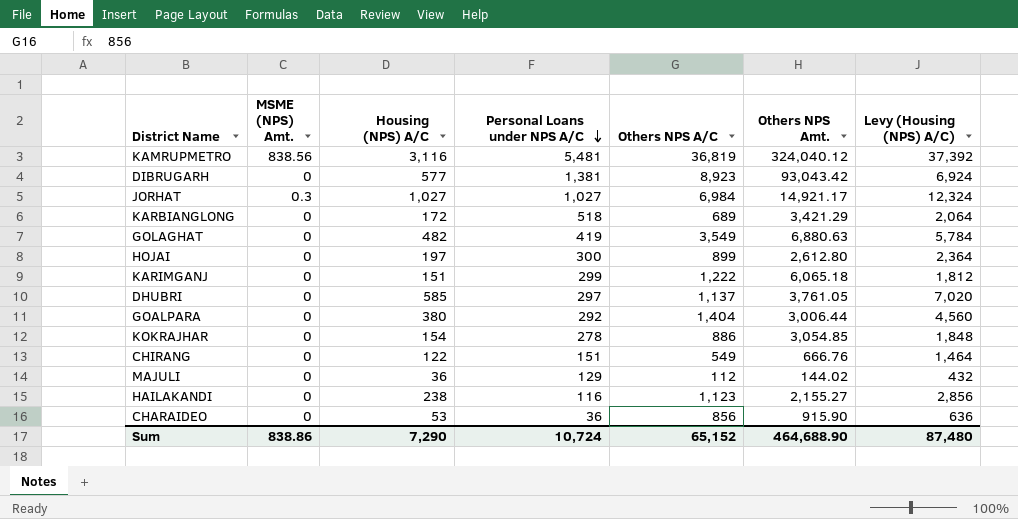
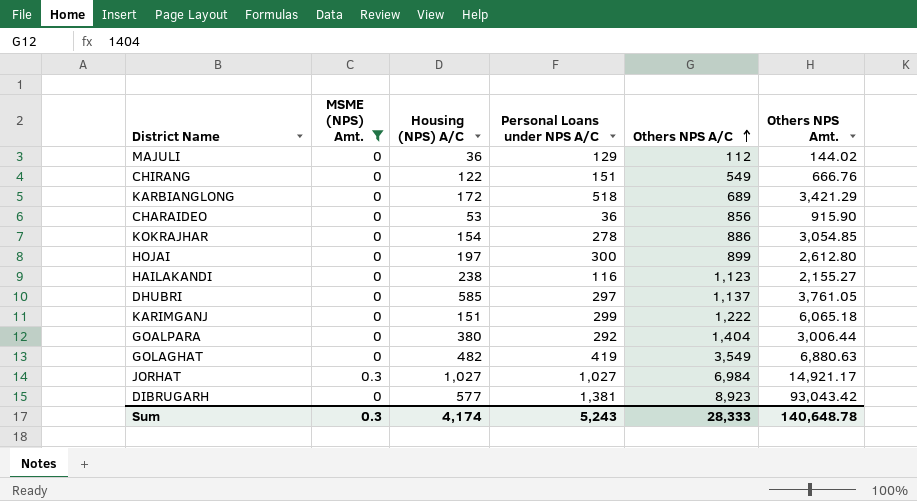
filter: none -> MSME (NPS) Amt. != 838.56
row order: Personal Loans under NPS A/C descending -> Others NPS A/C ascending
column Levy (Housing (NPS) A/C) | formula: [Housing (NPS) A/C] * 12 -> none
Sum | MSME (NPS) Amt.: 838.86 -> 0.3
Sum | Housing (NPS) A/C: 7,290 -> 4,174
Sum | Personal Loans under NPS A/C: 10,724 -> 5,243
Sum | Others NPS A/C: 65,152 -> 28,333
Sum | Others NPS Amt.: 464,688.90 -> 140,648.78

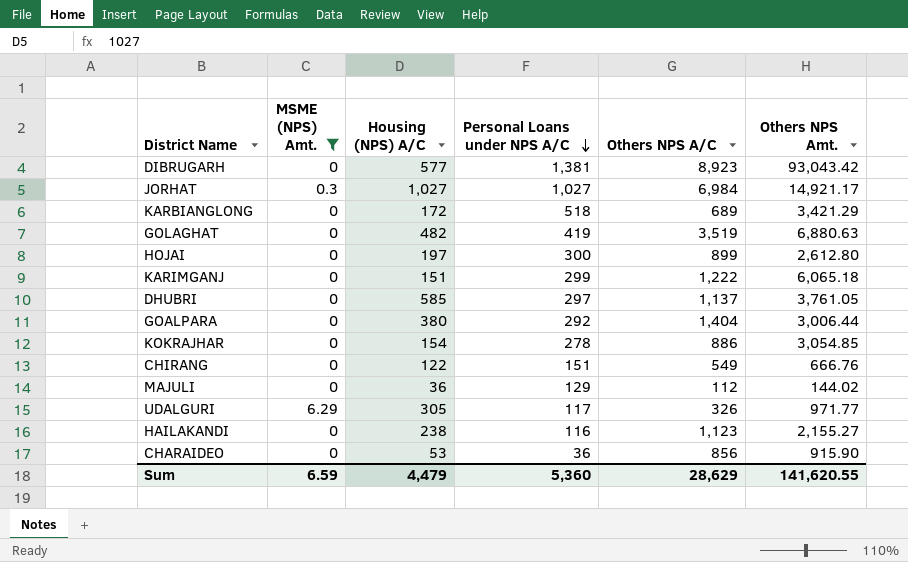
row order: Others NPS A/C ascending -> Personal Loans under NPS A/C descending
GOLAGHAT | Others NPS A/C: 3,549 -> 3,519
row UDALGURI: none -> 6.29 | 305 | 117 | 326 | 971.77
Sum | MSME (NPS) Amt.: 0.3 -> 6.59
Sum | Housing (NPS) A/C: 4,174 -> 4,479
Sum | Personal Loans under NPS A/C: 5,243 -> 5,360
Sum | Others NPS A/C: 28,333 -> 28,629
Sum | Others NPS Amt.: 140,648.78 -> 141,620.55

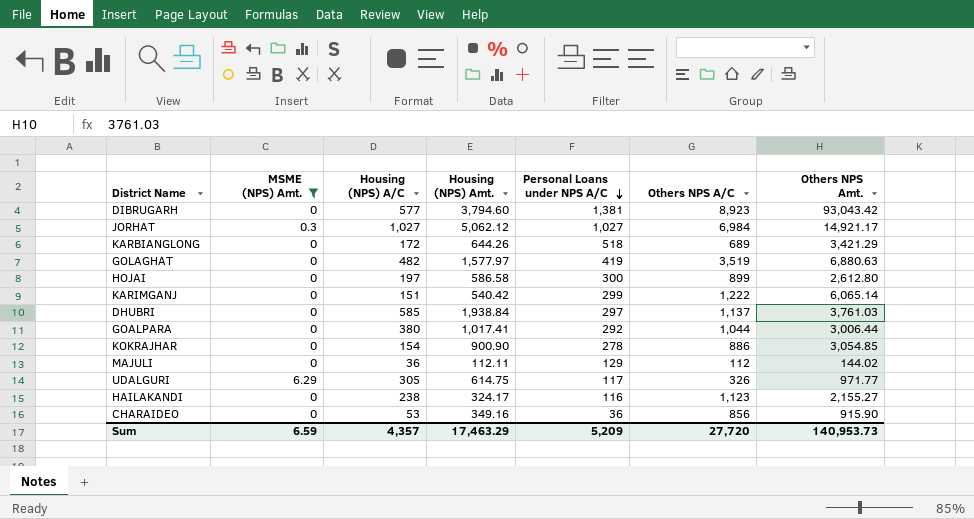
column Housing (NPS) Amt. | position: none -> 4
row CHIRANG: 0 | 122 | 151 | 549 | 666.76 -> none
KARIMGANJ | Others NPS Amt.: 6,065.18 -> 6,065.14
DHUBRI | Others NPS Amt.: 3,761.05 -> 3,761.03
GOALPARA | Others NPS A/C: 1,404 -> 1,044
Sum | Housing (NPS) A/C: 4,479 -> 4,357
Sum | Personal Loans under NPS A/C: 5,360 -> 5,209
Sum | Others NPS A/C: 28,629 -> 27,720
Sum | Others NPS Amt.: 141,620.55 -> 140,953.73

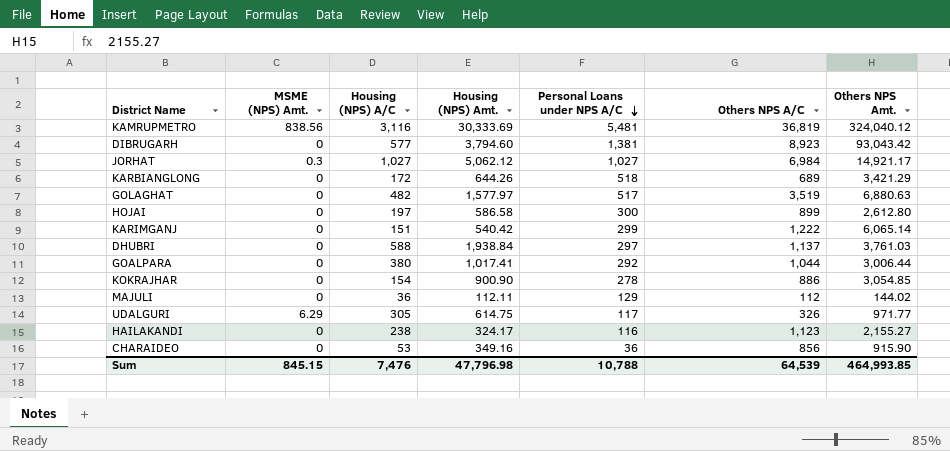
filter: MSME (NPS) Amt. != 838.56 -> none
GOLAGHAT | Personal Loans under NPS A/C: 419 -> 517
DHUBRI | Housing (NPS) A/C: 585 -> 588
Sum | MSME (NPS) Amt.: 6.59 -> 845.15
Sum | Housing (NPS) A/C: 4,357 -> 7,476
Sum | Housing (NPS) Amt.: 17,463.29 -> 47,796.98
Sum | Personal Loans under NPS A/C: 5,209 -> 10,788
Sum | Others NPS A/C: 27,720 -> 64,539
Sum | Others NPS Amt.: 140,953.73 -> 464,993.85

